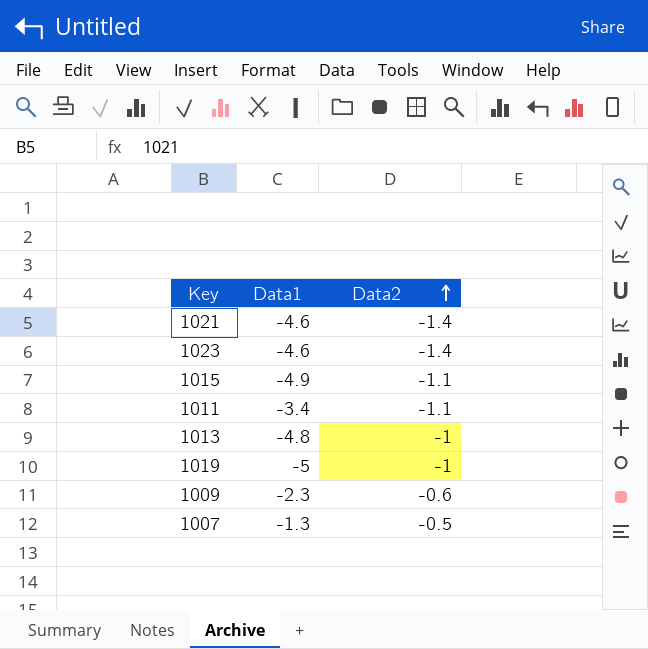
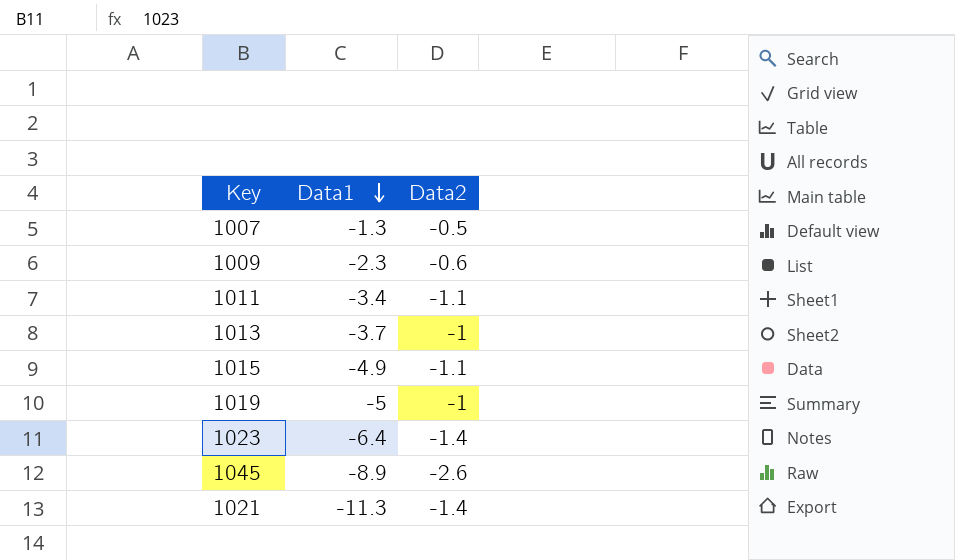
row order: Data2 ascending -> Data1 descending
1013 | Data1: -4.8 -> -3.7
1023 | Data1: -4.6 -> -6.4
row 1045: none -> -8.9 | -2.6
1021 | Data1: -4.6 -> -11.3

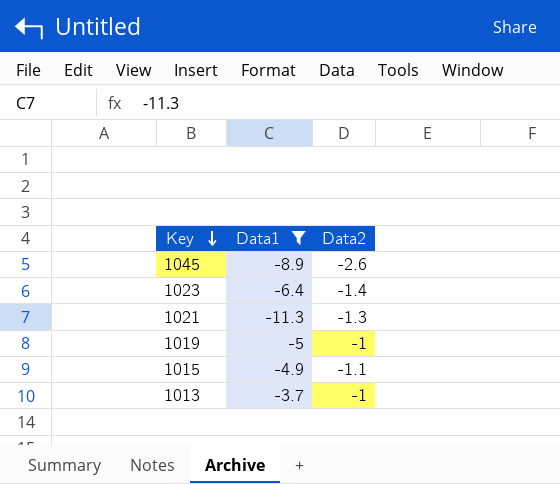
filter: none -> Data1 <= -3.7
row order: Data1 descending -> Key descending
1021 | Data2: -1.4 -> -1.3

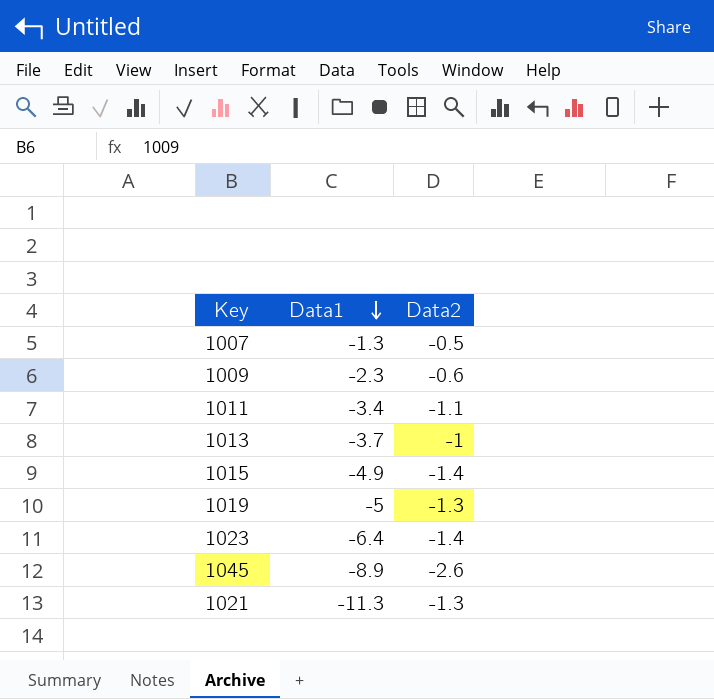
filter: Data1 <= -3.7 -> none
row order: Key descending -> Data1 descending
1015 | Data2: -1.1 -> -1.4
1019 | Data2: -1 -> -1.3

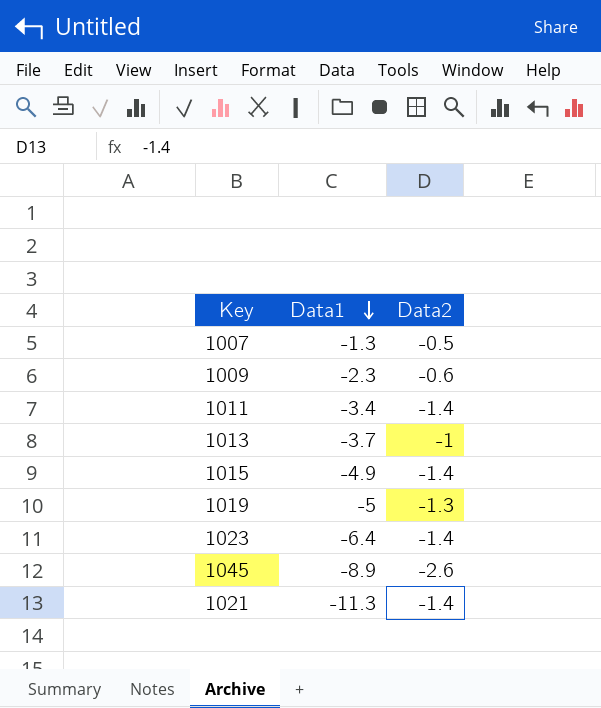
1011 | Data2: -1.1 -> -1.4
1021 | Data2: -1.3 -> -1.4

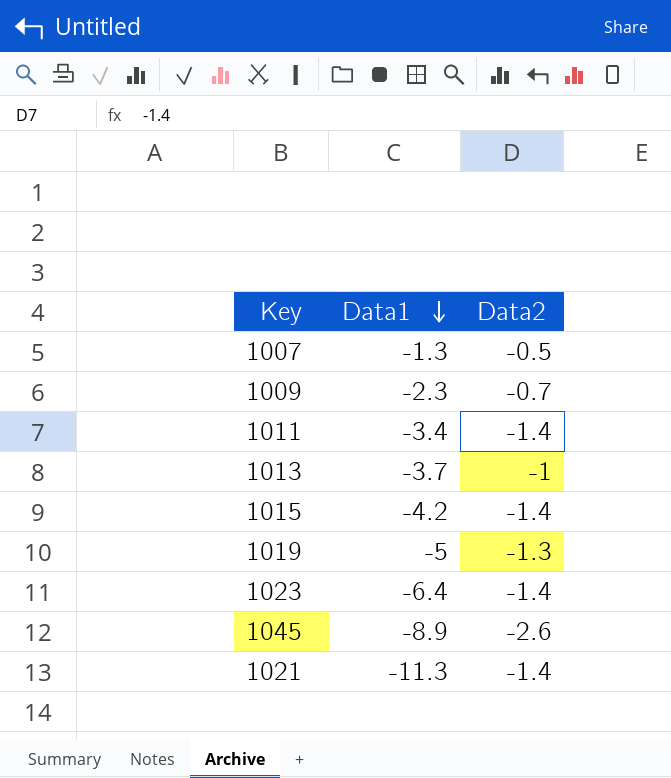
1009 | Data2: -0.6 -> -0.7
1015 | Data1: -4.9 -> -4.2

